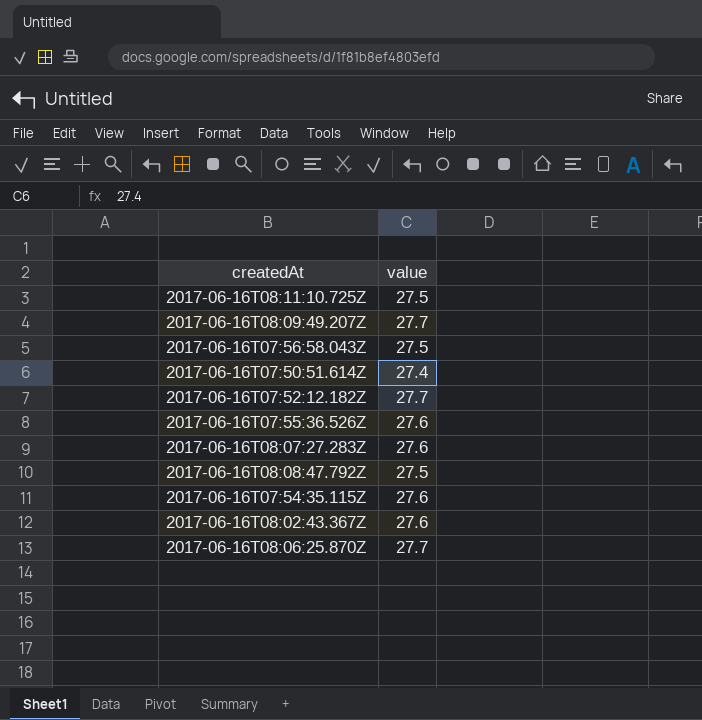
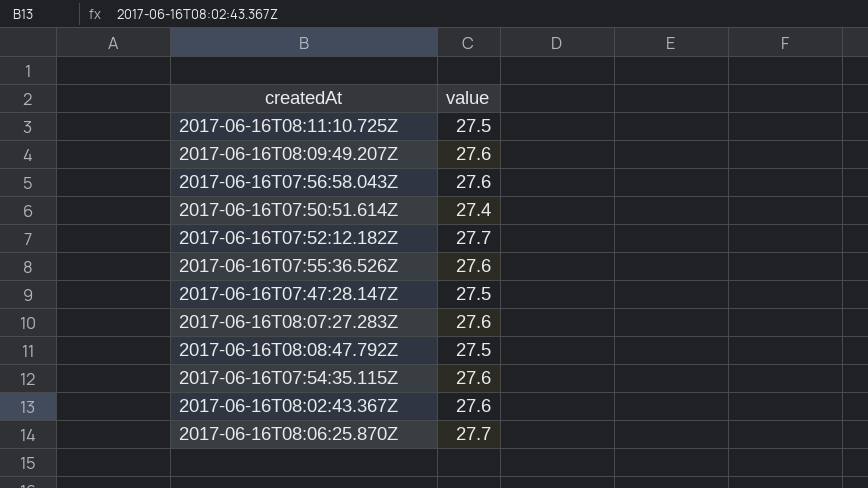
2017-06-16T08:09:49.207Z | value: 27.7 -> 27.6
2017-06-16T07:56:58.043Z | value: 27.5 -> 27.6
row 2017-06-16T07:47:28.147Z: none -> 27.5

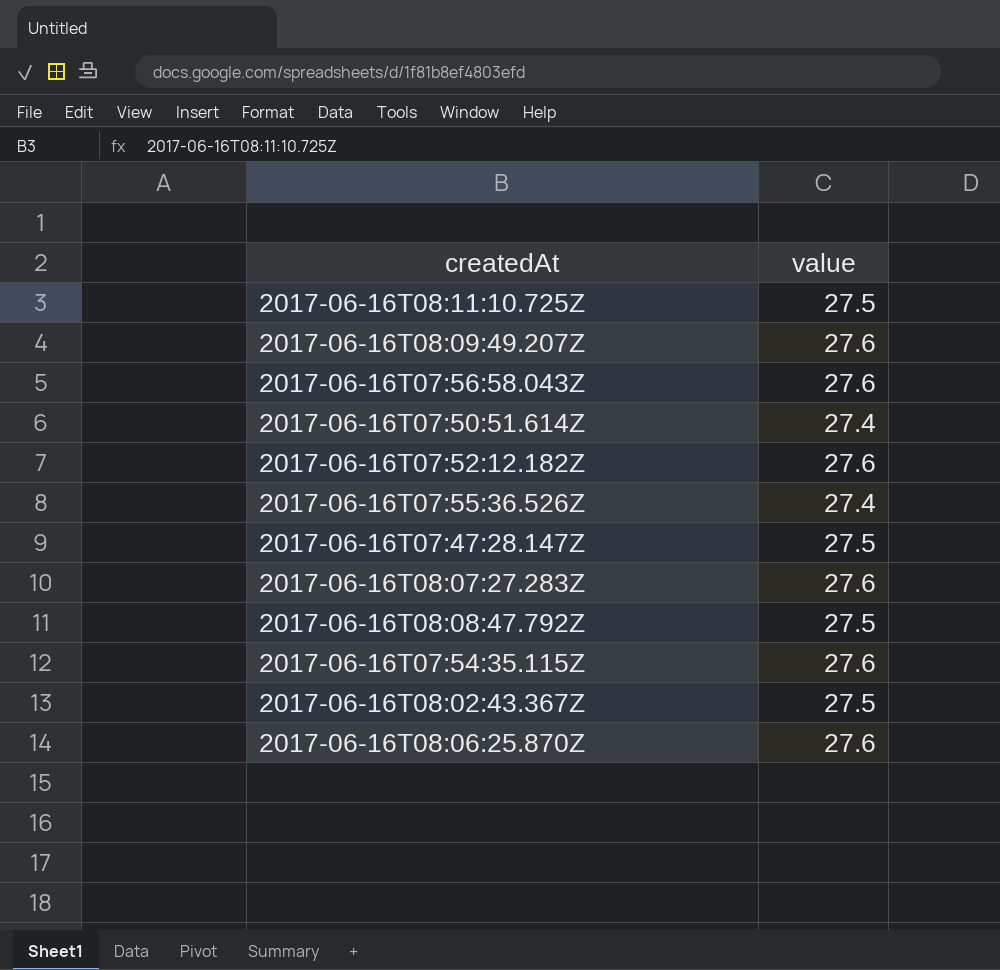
2017-06-16T07:52:12.182Z | value: 27.7 -> 27.6
2017-06-16T07:55:36.526Z | value: 27.6 -> 27.4
2017-06-16T08:02:43.367Z | value: 27.6 -> 27.5
2017-06-16T08:06:25.870Z | value: 27.7 -> 27.6

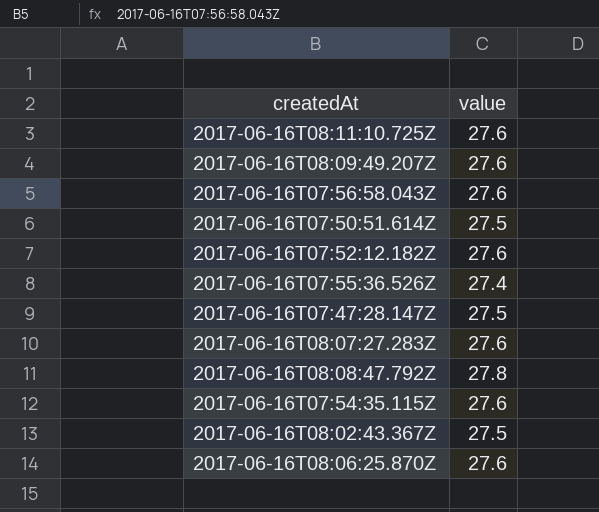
2017-06-16T08:11:10.725Z | value: 27.5 -> 27.6
2017-06-16T07:50:51.614Z | value: 27.4 -> 27.5
2017-06-16T08:08:47.792Z | value: 27.5 -> 27.8

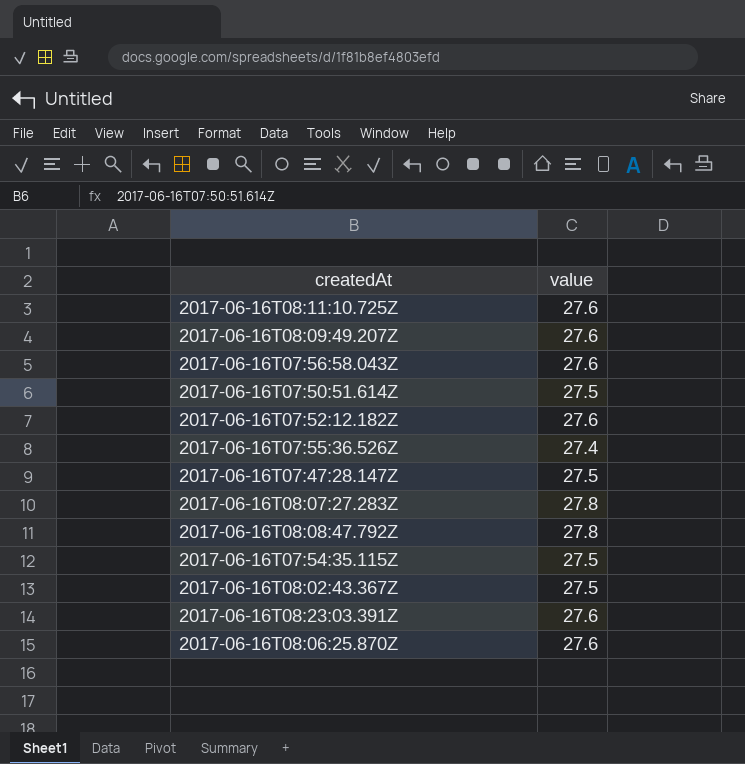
2017-06-16T08:07:27.283Z | value: 27.6 -> 27.8
2017-06-16T07:54:35.115Z | value: 27.6 -> 27.5
row 2017-06-16T08:23:03.391Z: none -> 27.6

